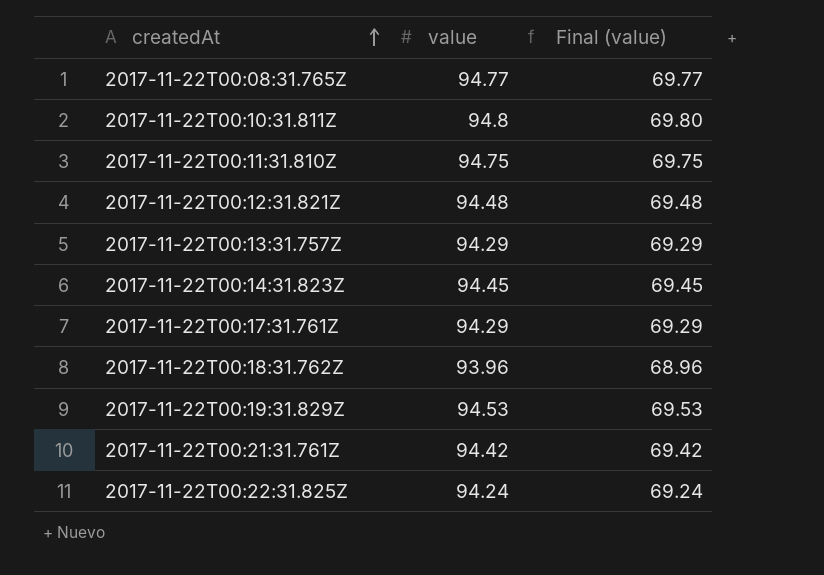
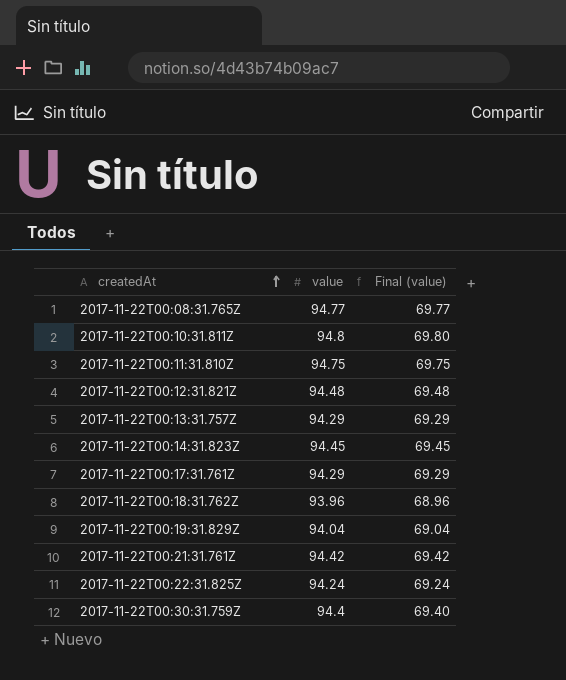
2017-11-22T00:19:31.829Z | value: 94.53 -> 94.04
2017-11-22T00:19:31.829Z | Final (value): 69.53 -> 69.04
row 2017-11-22T00:30:31.759Z: none -> 94.4 | 69.40

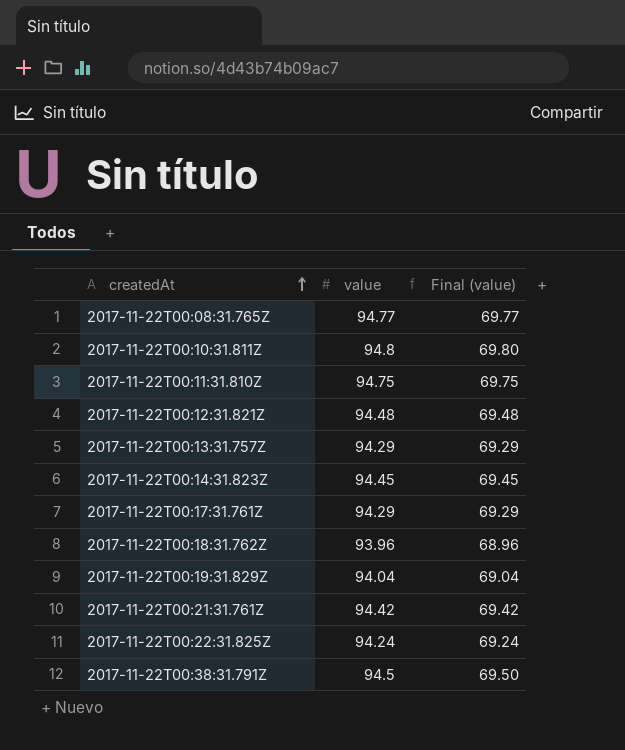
row 2017-11-22T00:30:31.759Z: 94.4 | 69.40 -> none
row 2017-11-22T00:38:31.791Z: none -> 94.5 | 69.50

